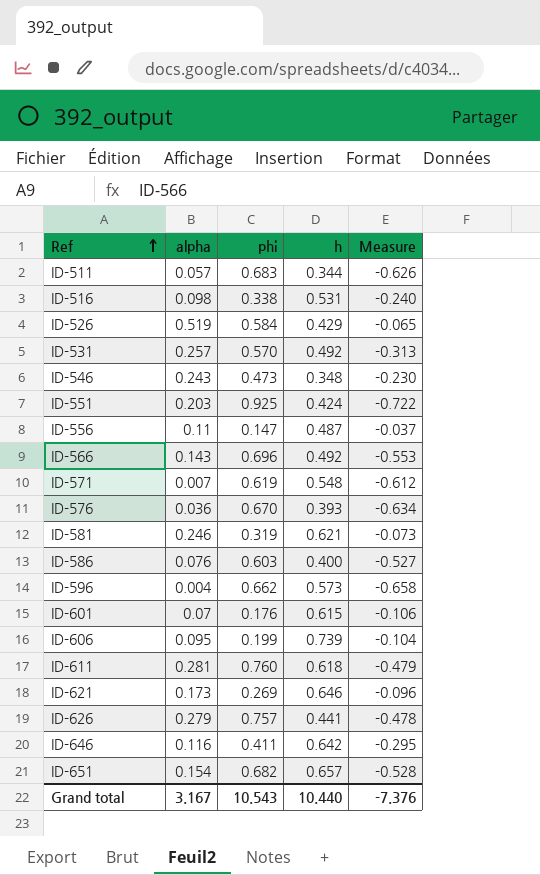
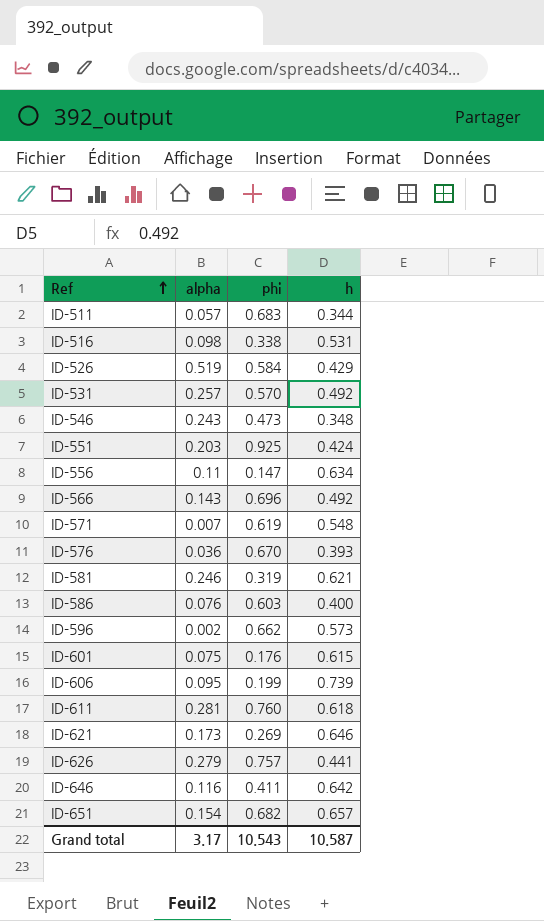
column Measure | formula: [alpha] - [phi] -> none
ID-556 | h: 0.487 -> 0.634
ID-596 | alpha: 0.004 -> 0.002
ID-601 | alpha: 0.07 -> 0.075
Grand total | alpha: 3.167 -> 3.17
Grand total | h: 10.440 -> 10.587

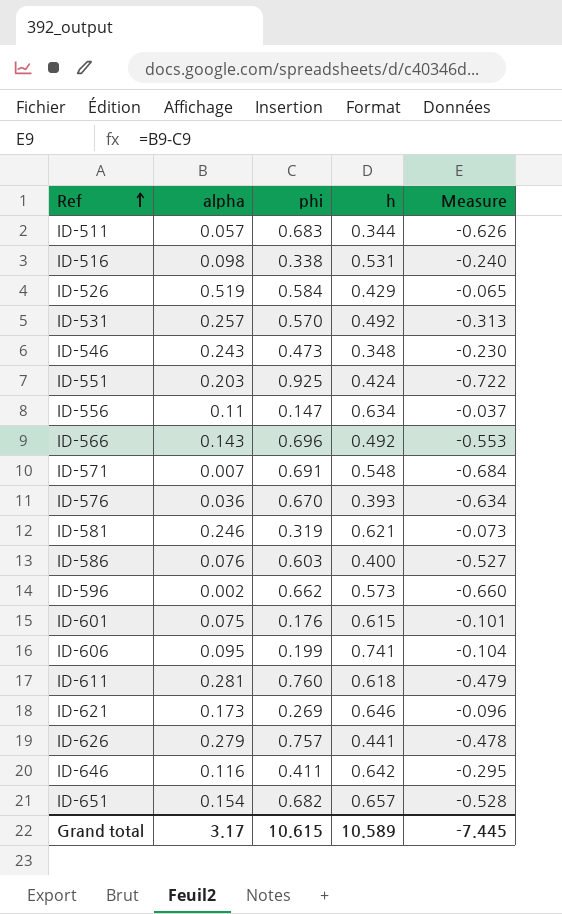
column Measure | formula: none -> [alpha] - [phi]
ID-571 | phi: 0.619 -> 0.691
ID-606 | h: 0.739 -> 0.741
Grand total | phi: 10.543 -> 10.615
Grand total | h: 10.587 -> 10.589

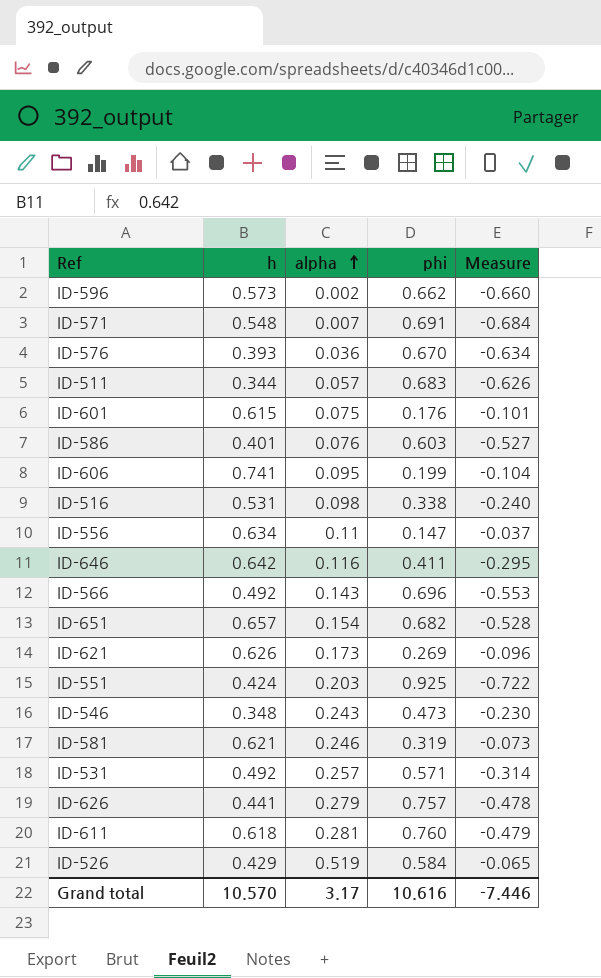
row order: Ref ascending -> alpha ascending
column h | position: 4 -> 2
ID-586 | h: 0.400 -> 0.401
ID-621 | h: 0.646 -> 0.626
ID-531 | phi: 0.570 -> 0.571
ID-531 | Measure: -0.313 -> -0.314
Grand total | h: 10.589 -> 10.570
Grand total | phi: 10.615 -> 10.616
Grand total | Measure: -7.445 -> -7.446

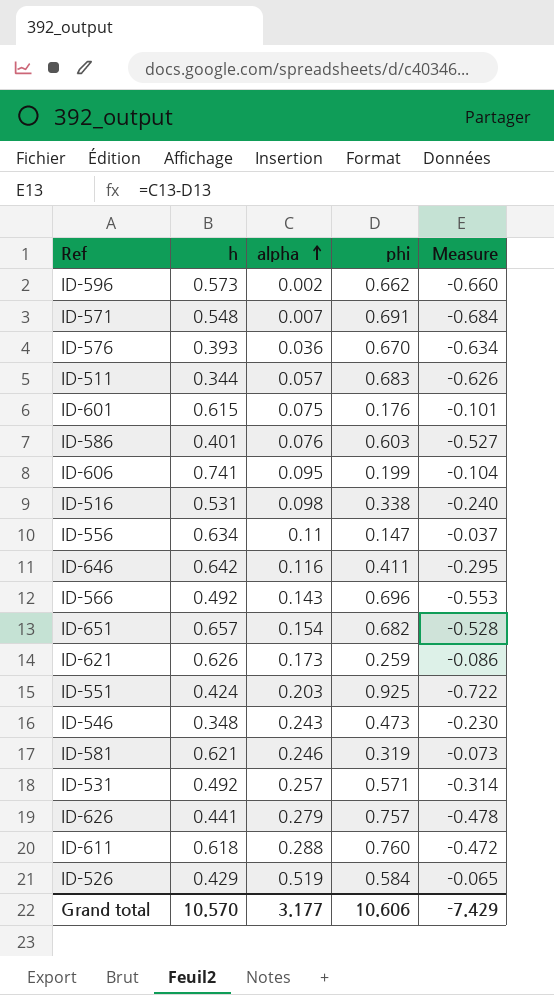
ID-621 | phi: 0.269 -> 0.259
ID-621 | Measure: -0.096 -> -0.086
ID-611 | alpha: 0.281 -> 0.288
ID-611 | Measure: -0.479 -> -0.472
Grand total | alpha: 3.17 -> 3.177
Grand total | phi: 10.616 -> 10.606
Grand total | Measure: -7.446 -> -7.429

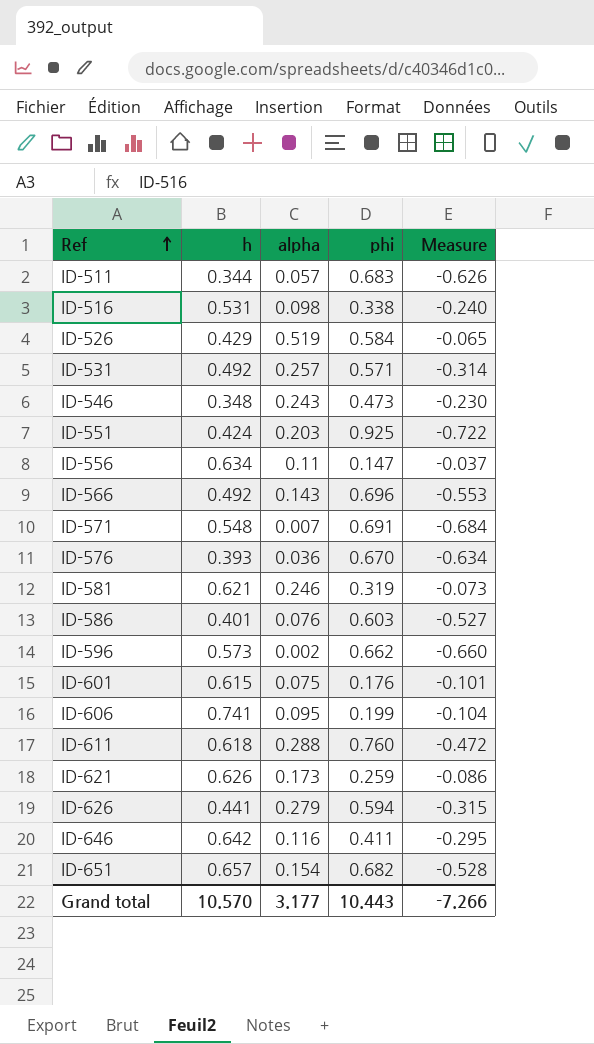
row order: alpha ascending -> Ref ascending
ID-626 | phi: 0.757 -> 0.594
ID-626 | Measure: -0.478 -> -0.315
Grand total | phi: 10.606 -> 10.443
Grand total | Measure: -7.429 -> -7.266

